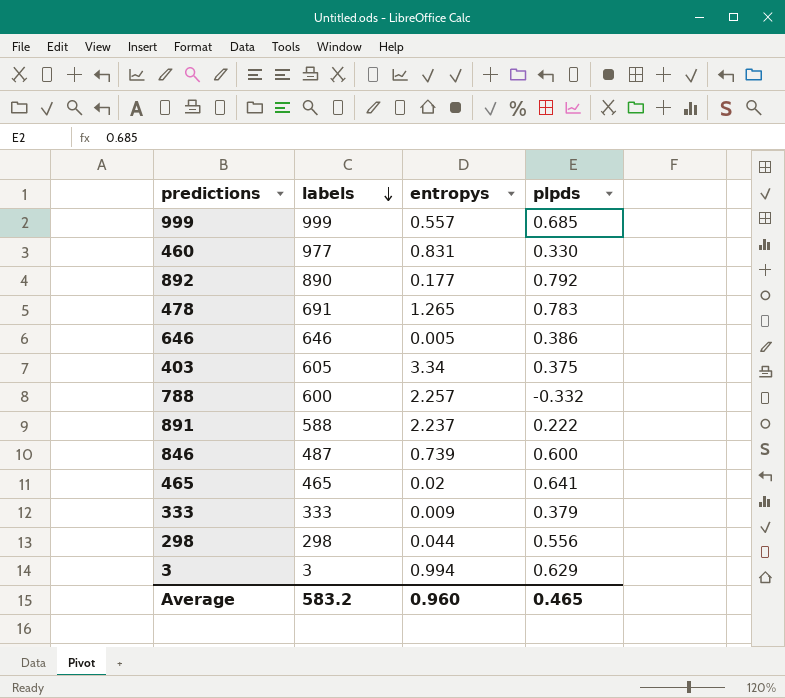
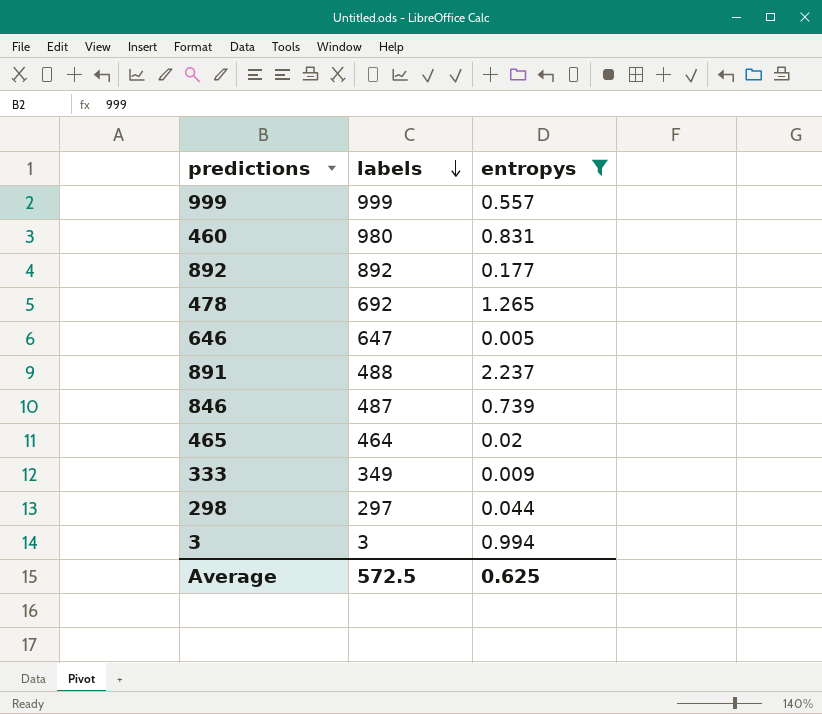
filter: none -> entropys <= 2.237
column plpds | position: 4 -> none
460 | labels: 977 -> 980
892 | labels: 890 -> 892
478 | labels: 691 -> 692
646 | labels: 646 -> 647
891 | labels: 588 -> 488
465 | labels: 465 -> 464
333 | labels: 333 -> 349
298 | labels: 298 -> 297
Average | labels: 583.2 -> 572.5
Average | entropys: 0.960 -> 0.625

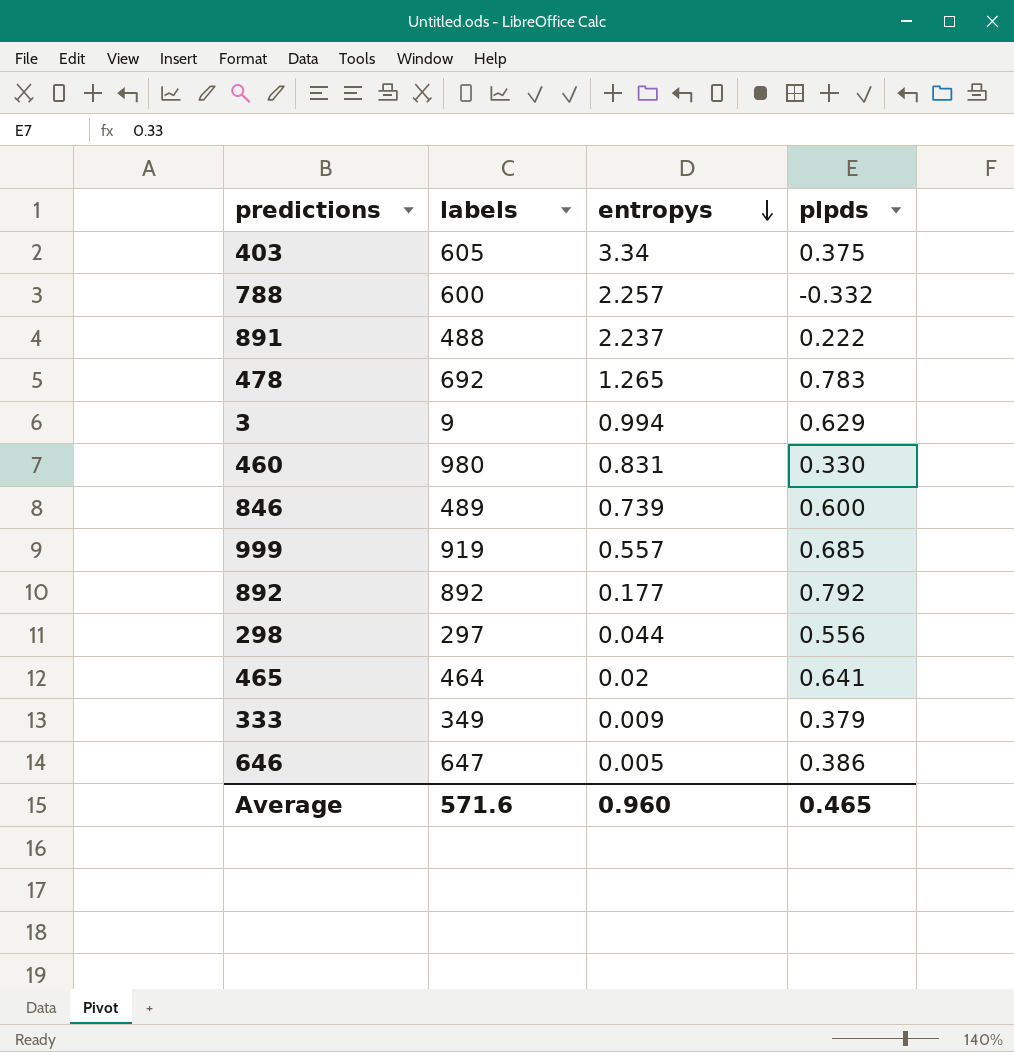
filter: entropys <= 2.237 -> none
row order: labels descending -> entropys descending
column plpds | position: none -> 4
3 | labels: 3 -> 9
846 | labels: 487 -> 489
999 | labels: 999 -> 919
Average | labels: 572.5 -> 571.6
Average | entropys: 0.625 -> 0.960

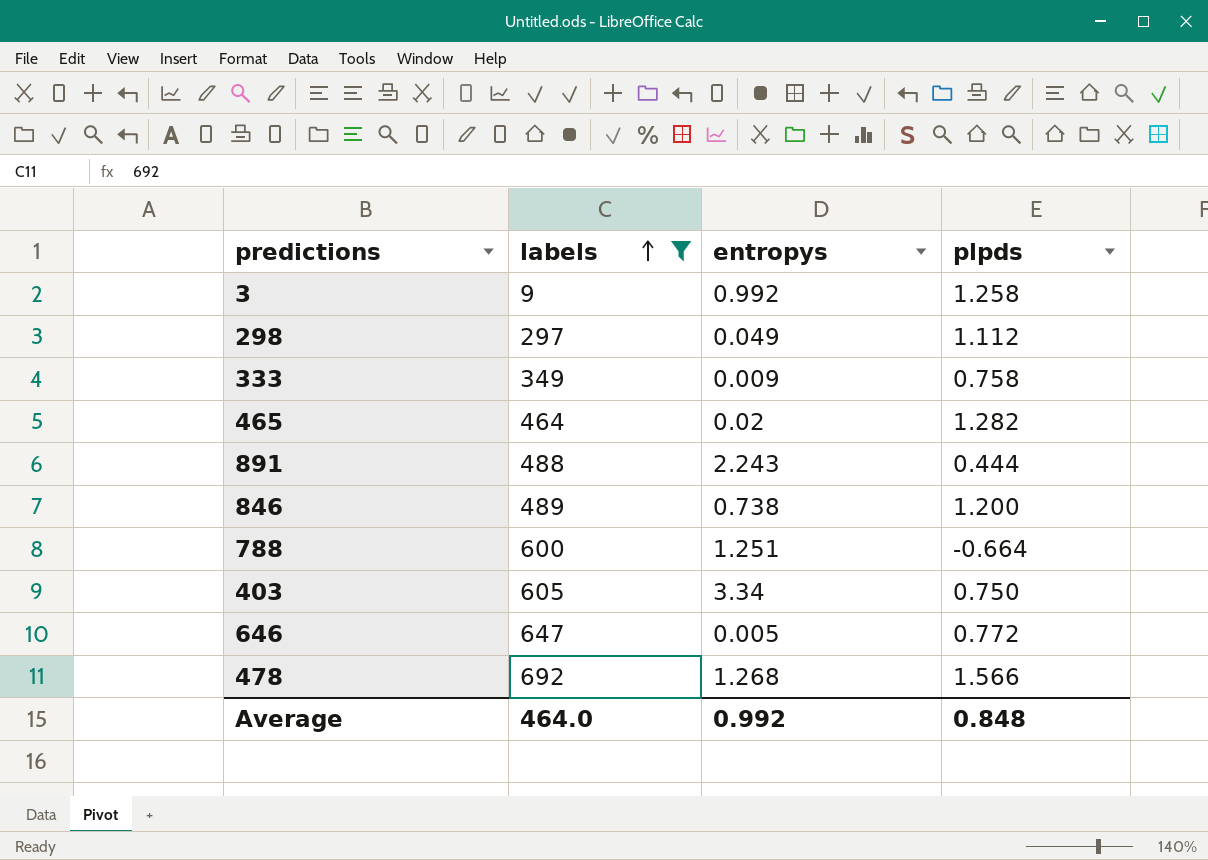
filter: none -> labels <= 692
row order: entropys descending -> labels ascending
3 | entropys: 0.994 -> 0.992
3 | plpds: 0.629 -> 1.258
298 | entropys: 0.044 -> 0.049
298 | plpds: 0.556 -> 1.112
333 | plpds: 0.379 -> 0.758
465 | plpds: 0.641 -> 1.282
891 | entropys: 2.237 -> 2.243
891 | plpds: 0.222 -> 0.444
846 | entropys: 0.739 -> 0.738
846 | plpds: 0.600 -> 1.200
788 | entropys: 2.257 -> 1.251
788 | plpds: -0.332 -> -0.664
403 | plpds: 0.375 -> 0.750
646 | plpds: 0.386 -> 0.772
478 | entropys: 1.265 -> 1.268
478 | plpds: 0.783 -> 1.566
Average | labels: 571.6 -> 464.0
Average | entropys: 0.960 -> 0.992
Average | plpds: 0.465 -> 0.848

